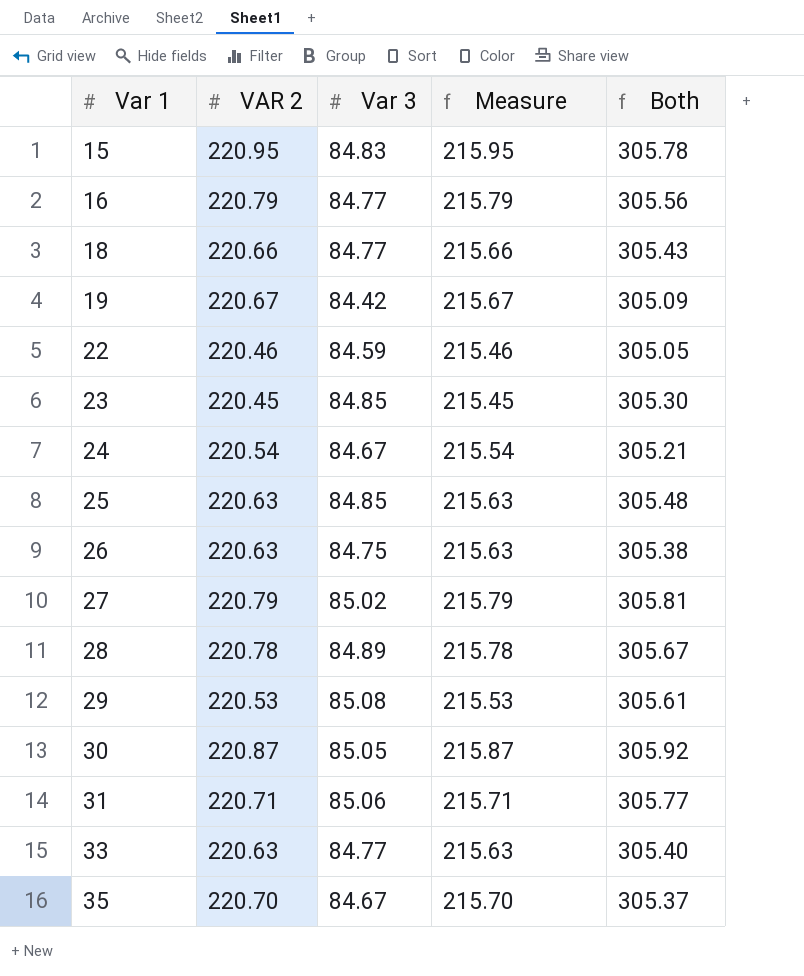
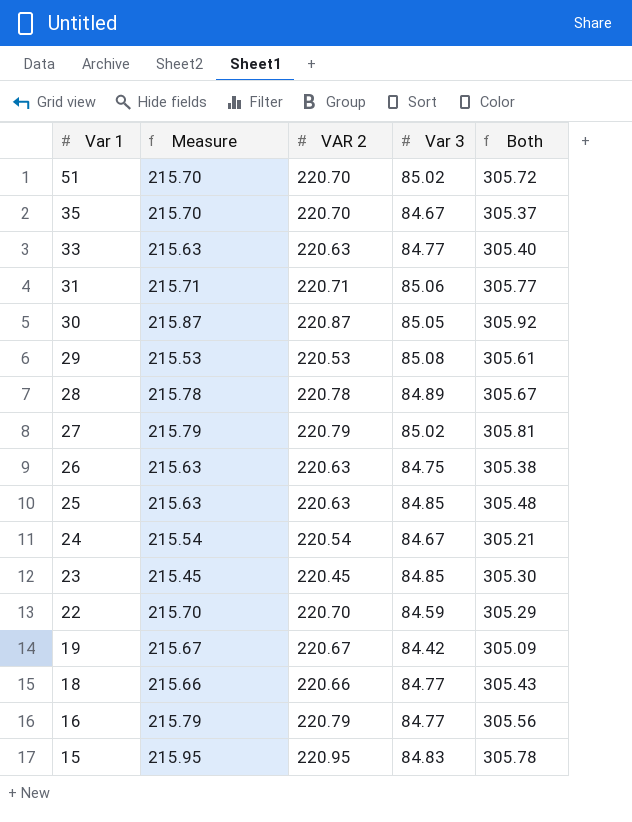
row order: Var 1 ascending -> Var 1 descending
column Measure | position: 4 -> 2
row 51: none -> 215.70 | 220.70 | 85.02 | 305.72
22 | Measure: 215.46 -> 215.70
22 | VAR 2: 220.46 -> 220.70
22 | Both: 305.05 -> 305.29

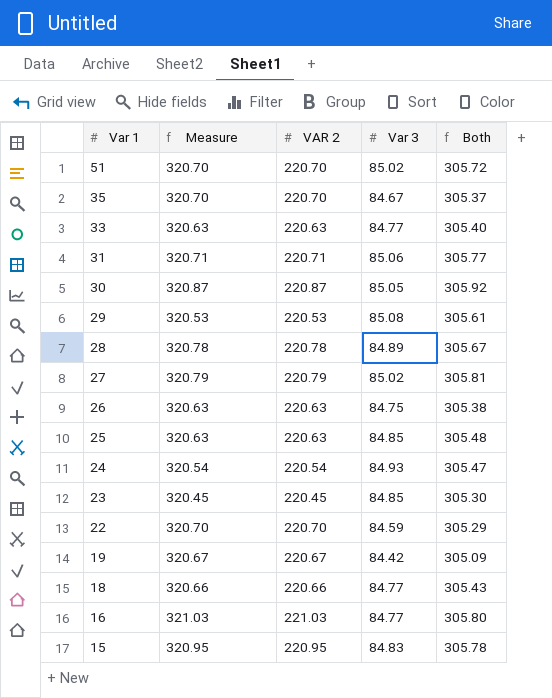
column Measure | formula: [VAR 2] - 5 -> [VAR 2] + 100
24 | Var 3: 84.67 -> 84.93
24 | Both: 305.21 -> 305.47
16 | VAR 2: 220.79 -> 221.03
16 | Both: 305.56 -> 305.80

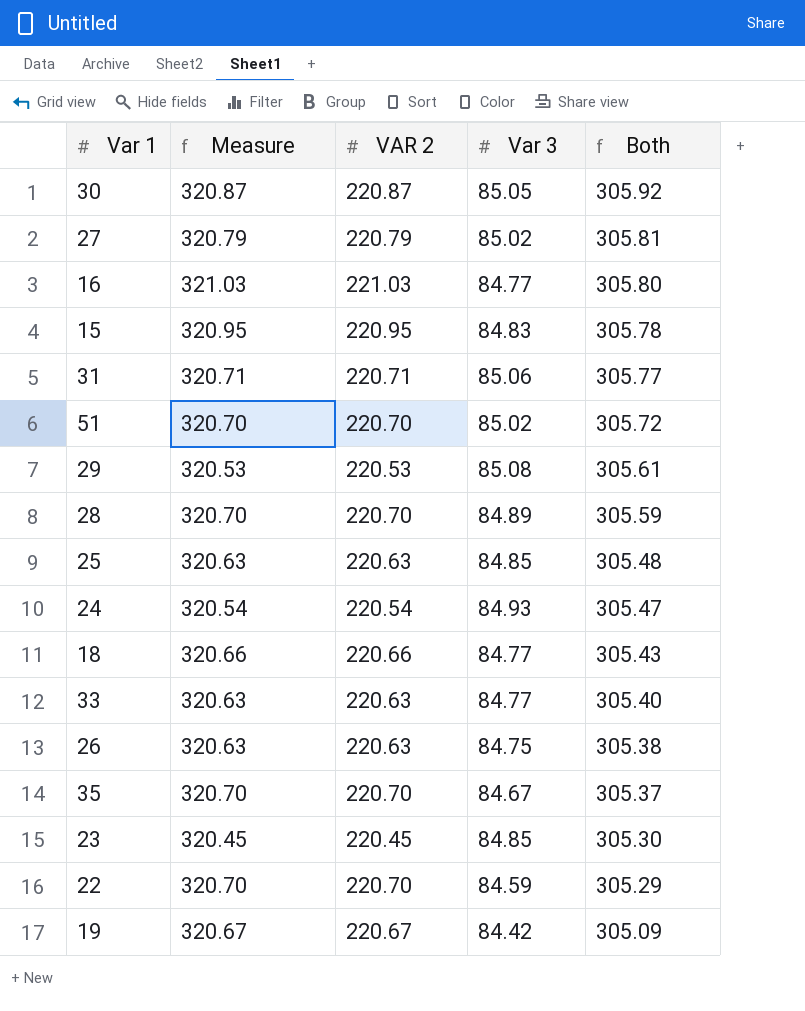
row order: Var 1 descending -> Both descending
28 | Measure: 320.78 -> 320.70
28 | VAR 2: 220.78 -> 220.70
28 | Both: 305.67 -> 305.59

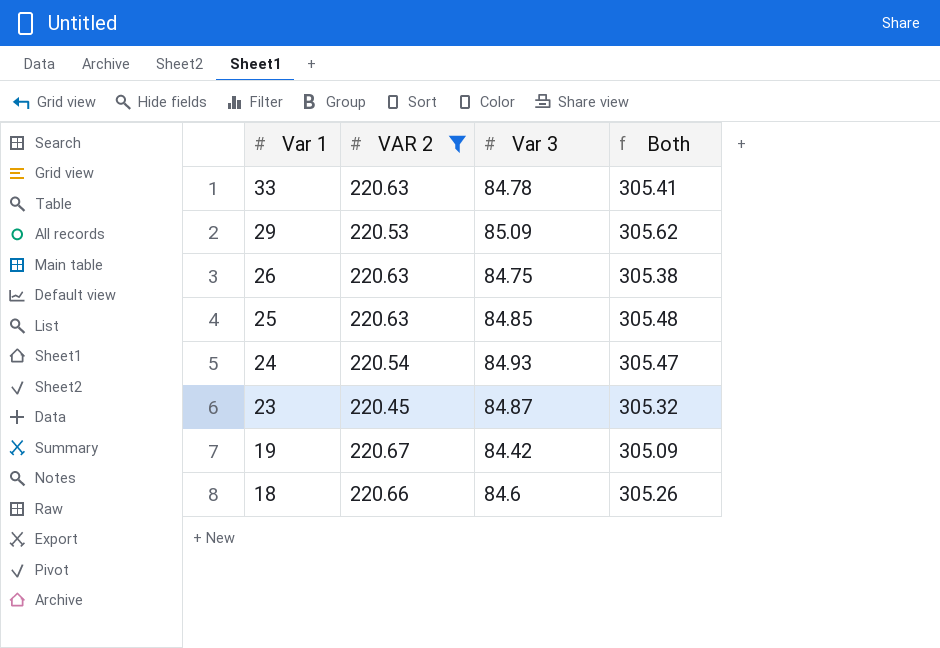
filter: none -> VAR 2 <= 220.67
row order: Both descending -> Var 1 descending
column Measure | formula: [VAR 2] + 100 -> none
33 | Var 3: 84.77 -> 84.78
33 | Both: 305.40 -> 305.41
29 | Var 3: 85.08 -> 85.09
29 | Both: 305.61 -> 305.62
23 | Var 3: 84.85 -> 84.87
23 | Both: 305.30 -> 305.32
18 | Var 3: 84.77 -> 84.6
18 | Both: 305.43 -> 305.26

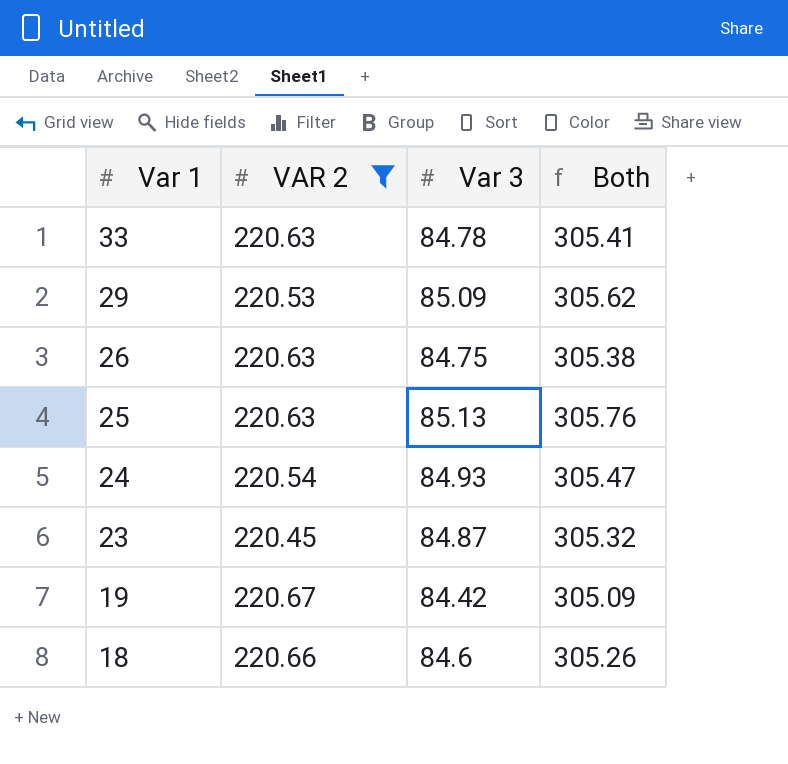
25 | Var 3: 84.85 -> 85.13
25 | Both: 305.48 -> 305.76

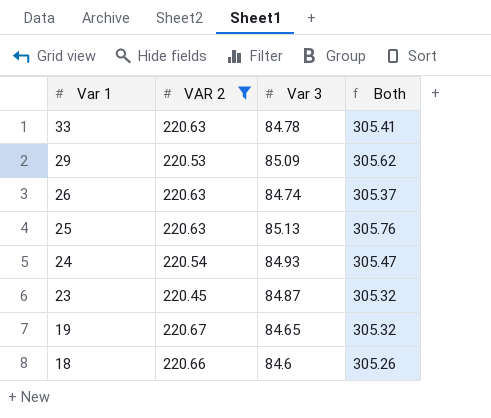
26 | Var 3: 84.75 -> 84.74
26 | Both: 305.38 -> 305.37
19 | Var 3: 84.42 -> 84.65
19 | Both: 305.09 -> 305.32

